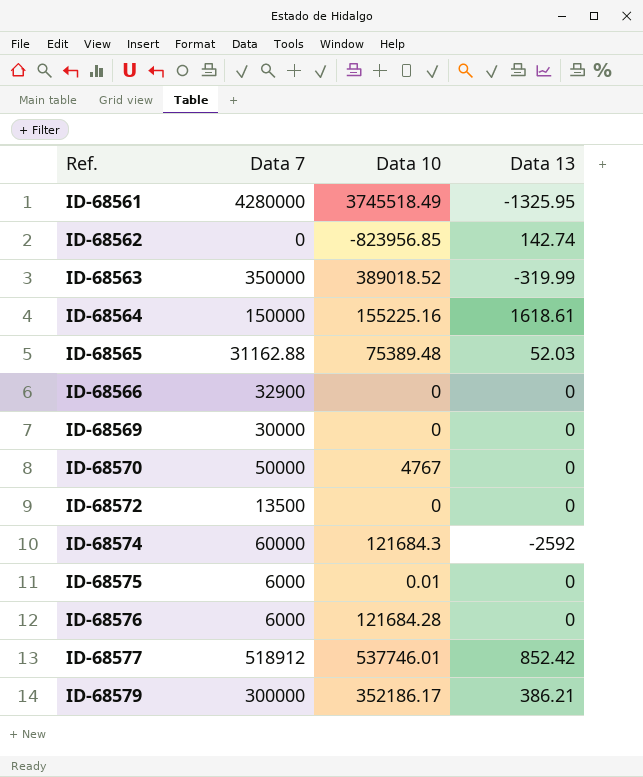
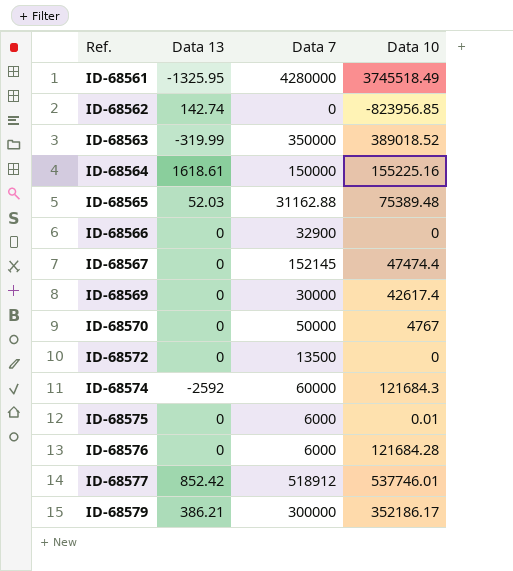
column Data 13 | position: 4 -> 2
row ID-68567: none -> 0 | 152145 | 47474.4
ID-68569 | Data 10: 0 -> 42617.4

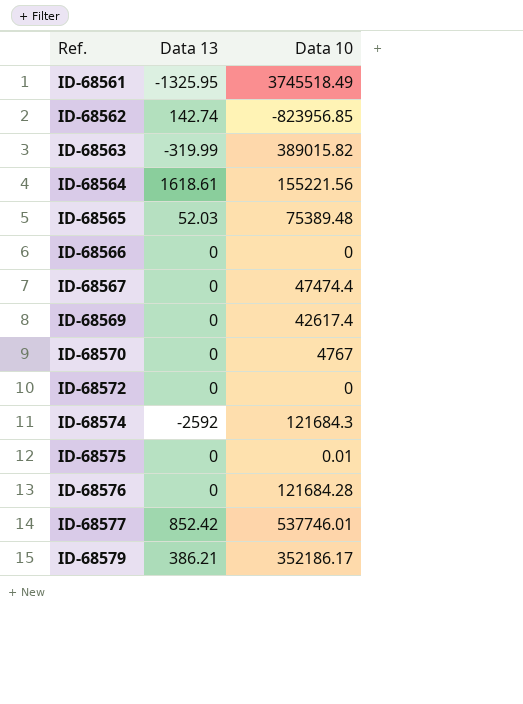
column Data 7 | position: 3 -> none
ID-68563 | Data 10: 389018.52 -> 389015.82
ID-68564 | Data 10: 155225.16 -> 155221.56

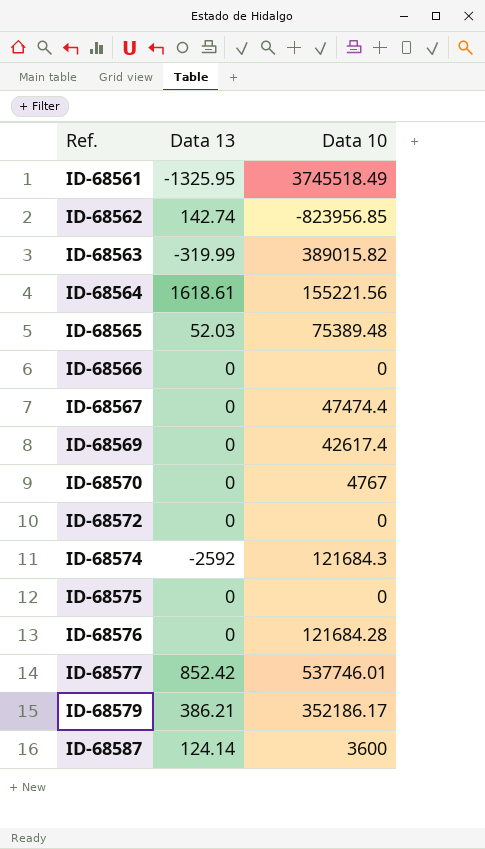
ID-68575 | Data 10: 0.01 -> 0
row ID-68587: none -> 124.14 | 3600

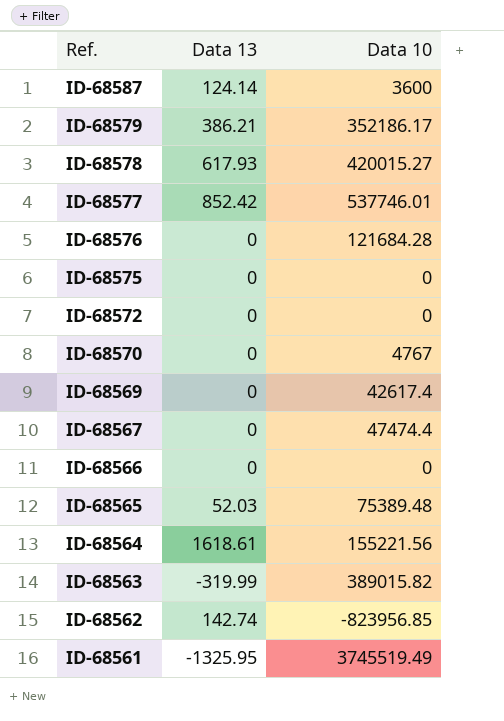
row order: Ref. ascending -> Ref. descending
row ID-68574: -2592 | 121684.3 -> none
row ID-68578: none -> 617.93 | 420015.27
ID-68561 | Data 10: 3745518.49 -> 3745519.49

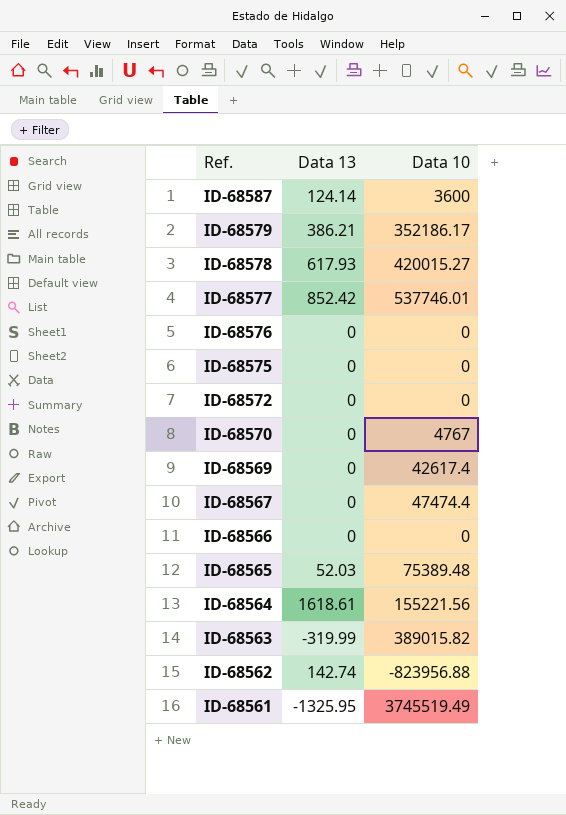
ID-68576 | Data 10: 121684.28 -> 0
ID-68562 | Data 10: -823956.85 -> -823956.88

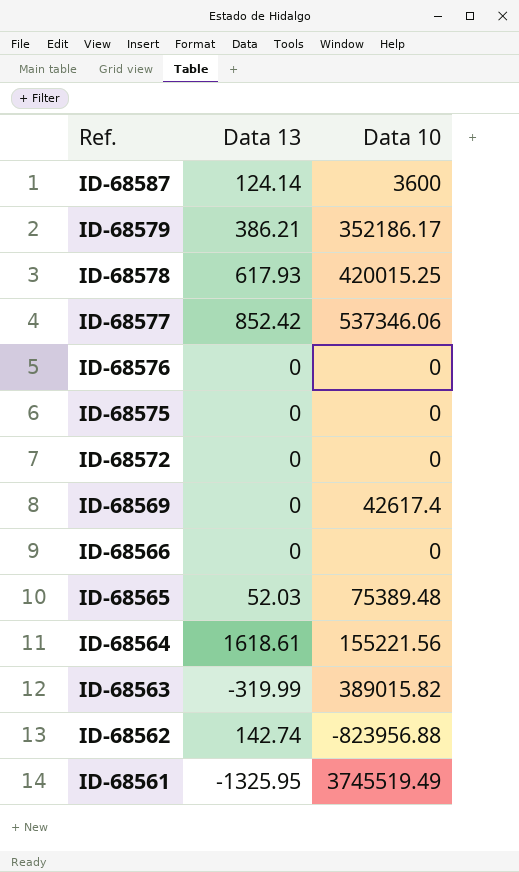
row ID-68570: 0 | 4767 -> none
row ID-68567: 0 | 47474.4 -> none
ID-68578 | Data 10: 420015.27 -> 420015.25
ID-68577 | Data 10: 537746.01 -> 537346.06

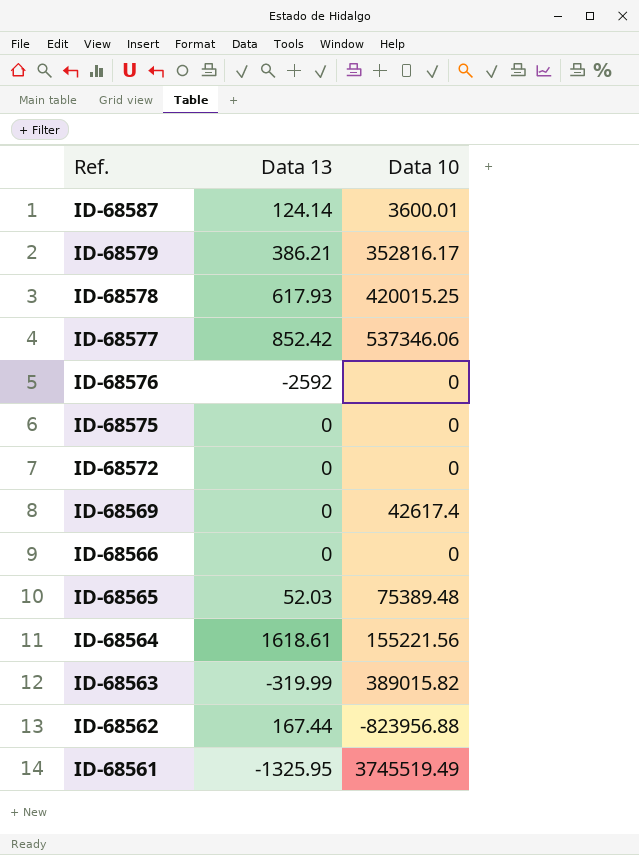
ID-68587 | Data 10: 3600 -> 3600.01
ID-68579 | Data 10: 352186.17 -> 352816.17
ID-68576 | Data 13: 0 -> -2592
ID-68562 | Data 13: 142.74 -> 167.44

